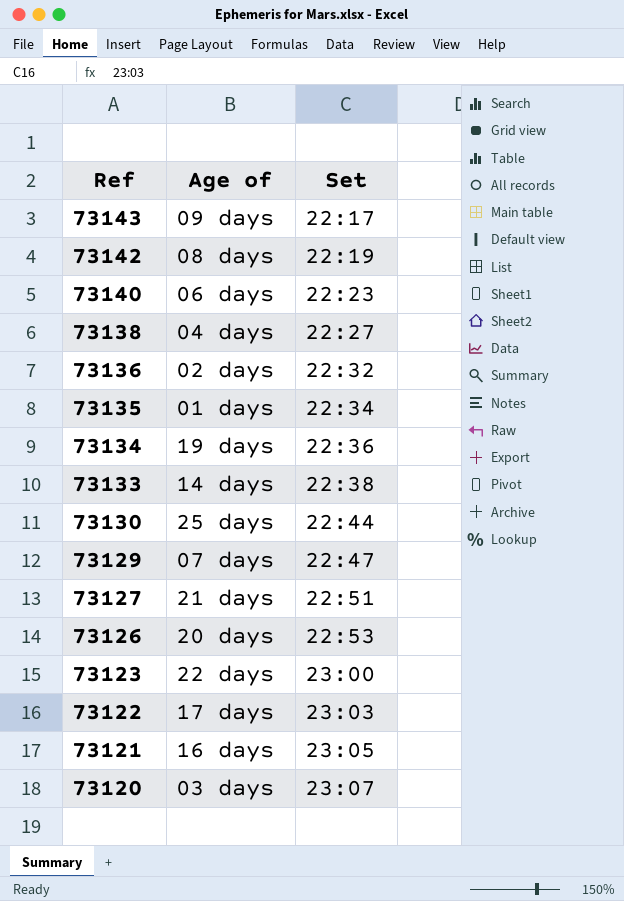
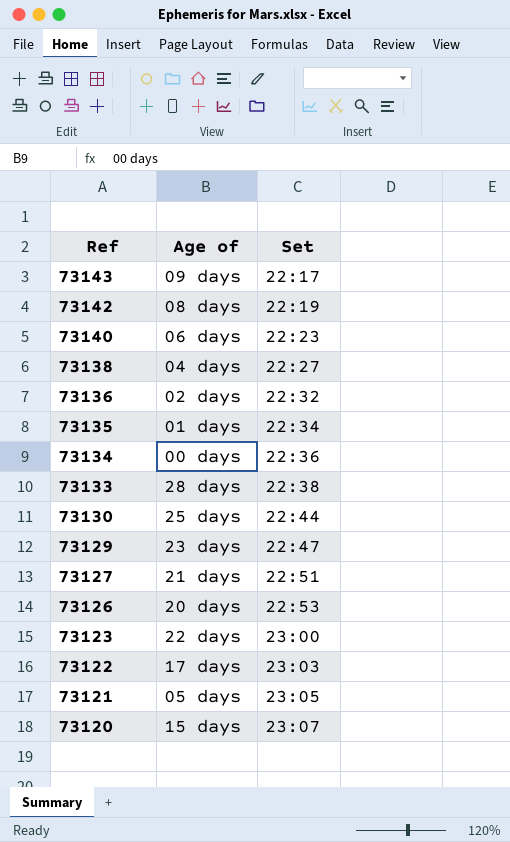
73134 | Age of: 19 days -> 00 days
73133 | Age of: 14 days -> 28 days
73129 | Age of: 07 days -> 23 days
73121 | Age of: 16 days -> 05 days
73120 | Age of: 03 days -> 15 days

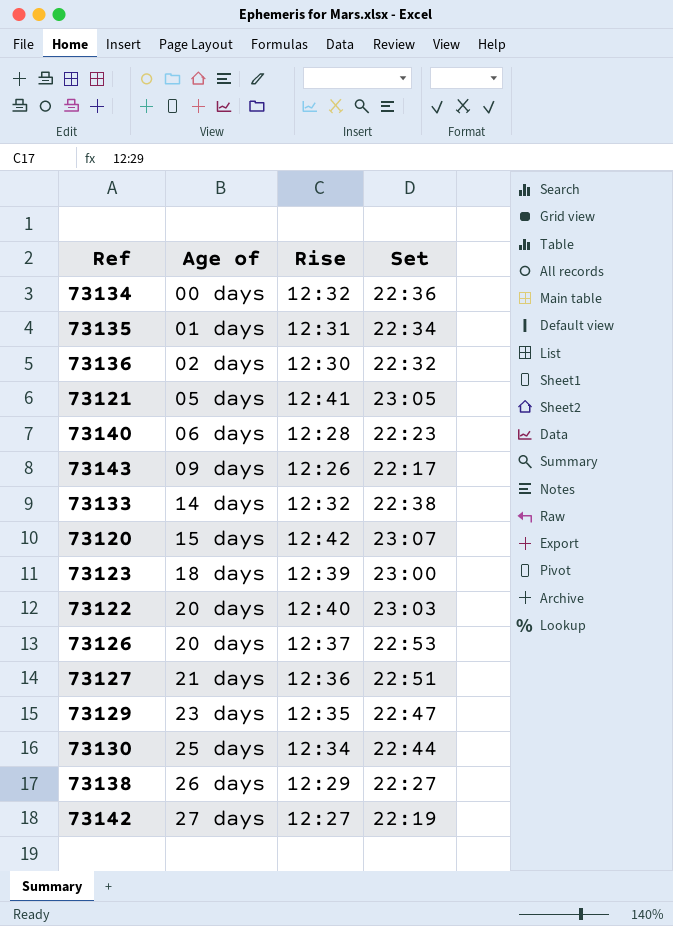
row order: Ref descending -> Age of ascending
column Rise | position: none -> 3
73133 | Age of: 28 days -> 14 days
73123 | Age of: 22 days -> 18 days
73122 | Age of: 17 days -> 20 days
73138 | Age of: 04 days -> 26 days
73142 | Age of: 08 days -> 27 days

